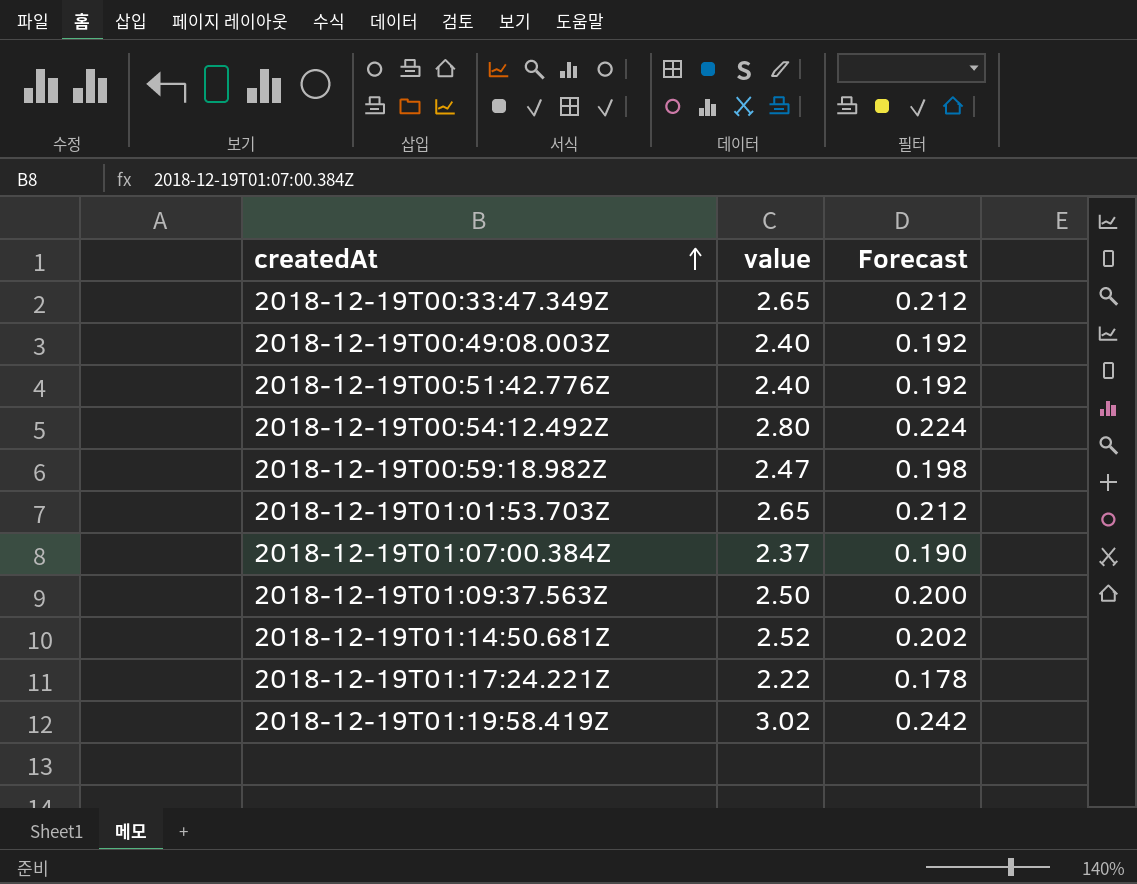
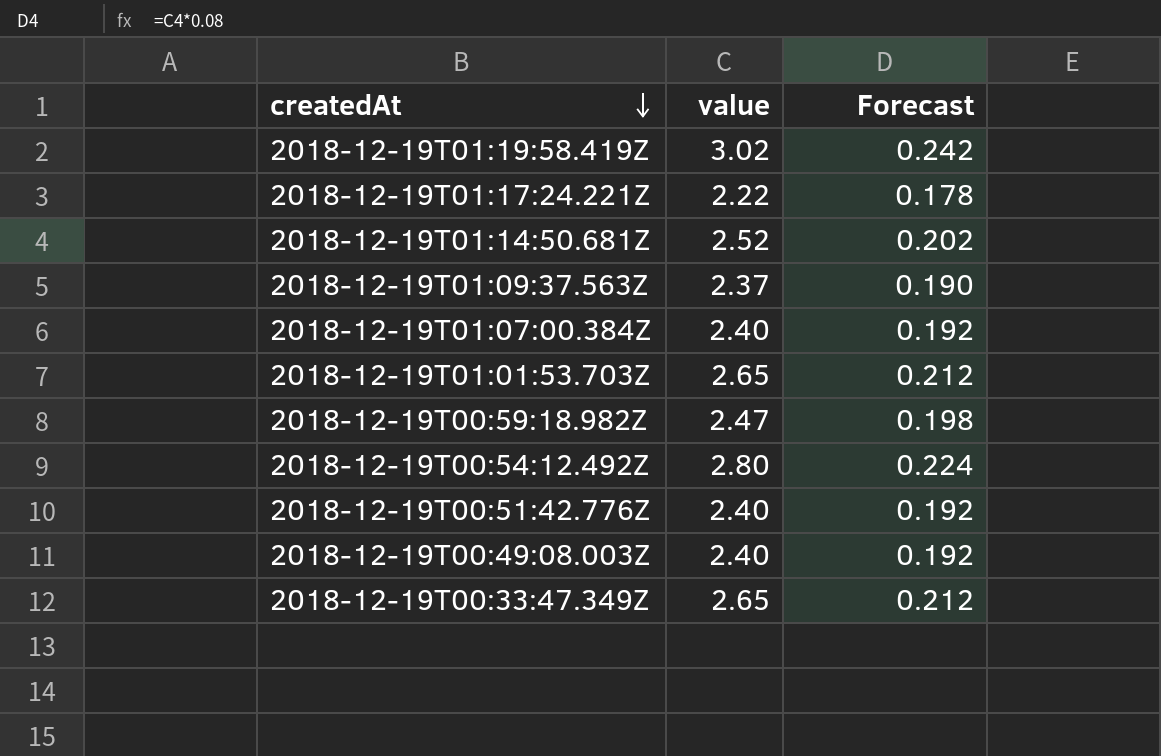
row order: createdAt ascending -> createdAt descending
2018-12-19T01:09:37.563Z | value: 2.50 -> 2.37
2018-12-19T01:09:37.563Z | Forecast: 0.200 -> 0.190
2018-12-19T01:07:00.384Z | value: 2.37 -> 2.40
2018-12-19T01:07:00.384Z | Forecast: 0.190 -> 0.192

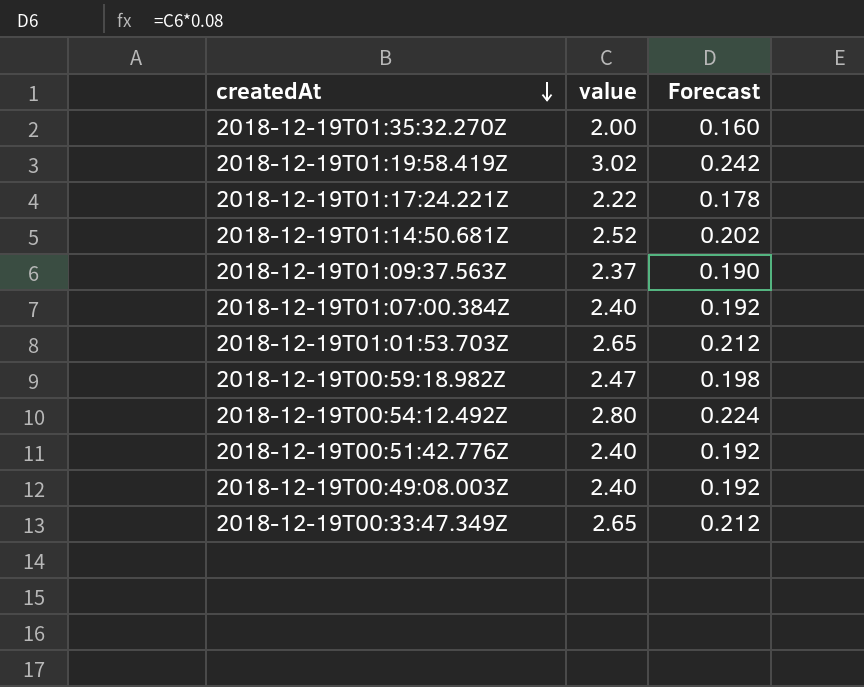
row 2018-12-19T01:35:32.270Z: none -> 2.00 | 0.160

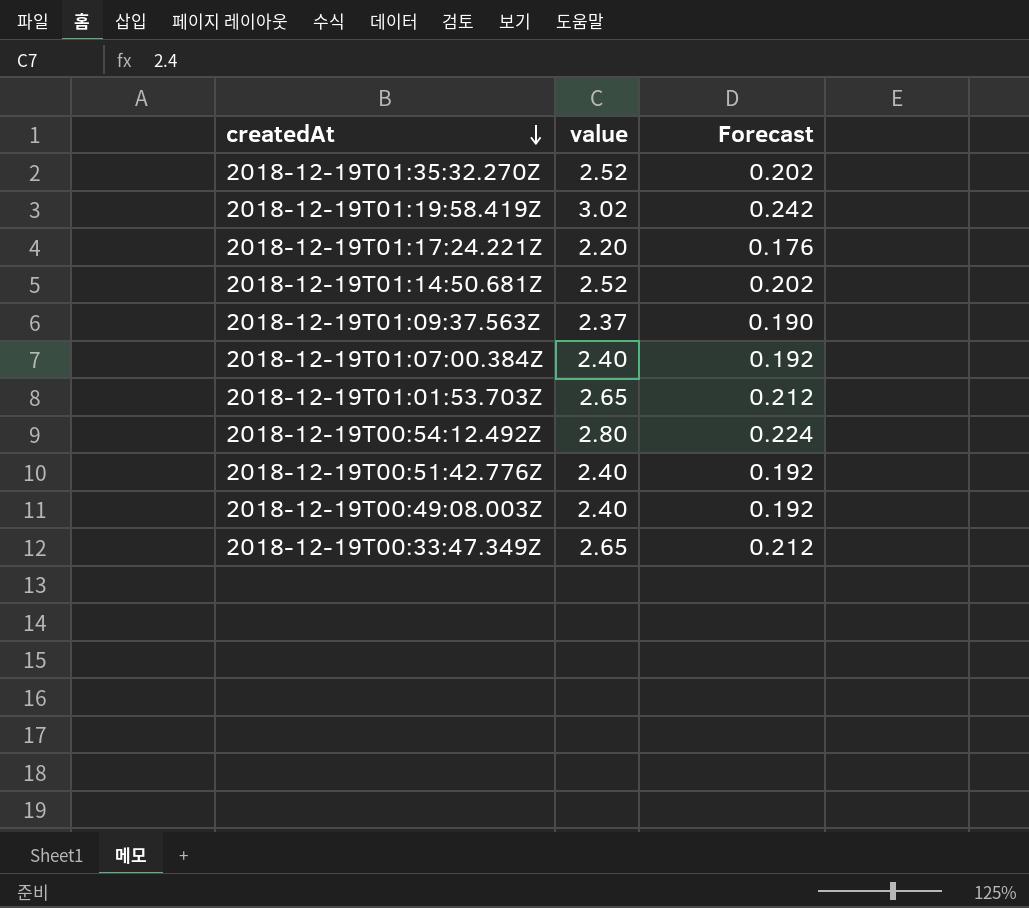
row 2018-12-19T00:59:18.982Z: 2.47 | 0.198 -> none
2018-12-19T01:35:32.270Z | value: 2.00 -> 2.52
2018-12-19T01:35:32.270Z | Forecast: 0.160 -> 0.202
2018-12-19T01:17:24.221Z | value: 2.22 -> 2.20
2018-12-19T01:17:24.221Z | Forecast: 0.178 -> 0.176

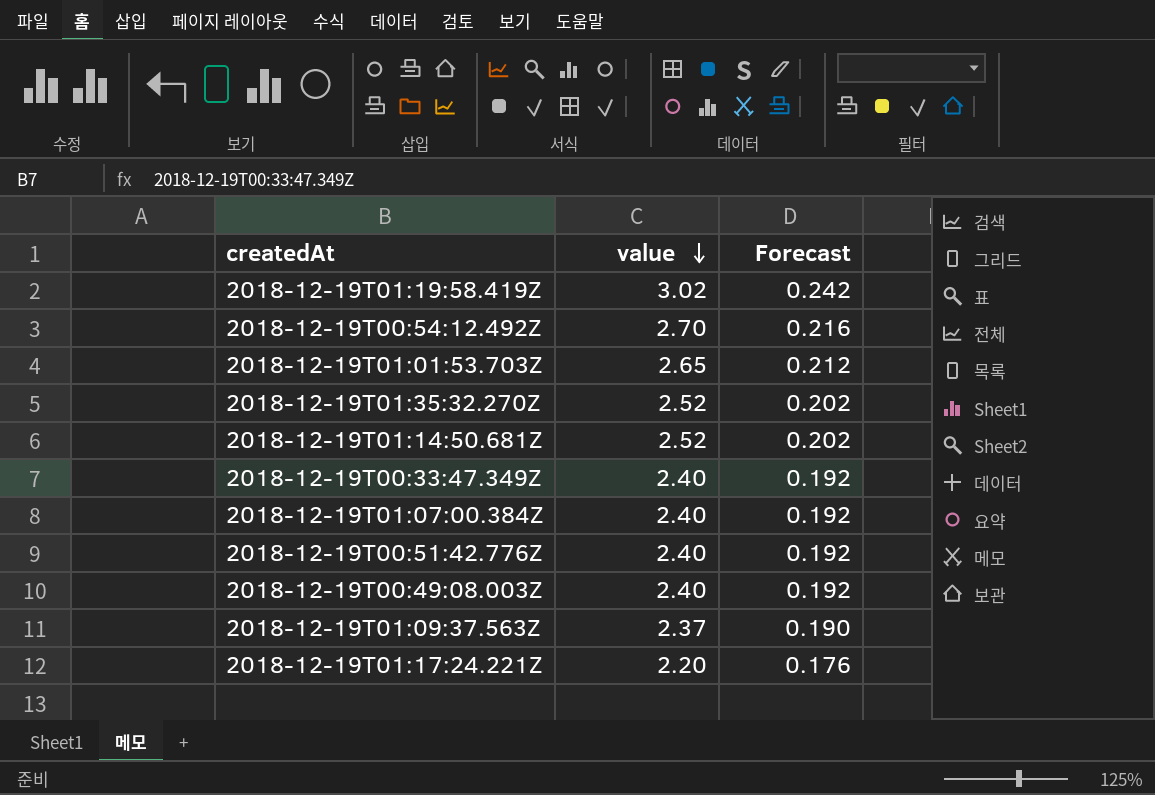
row order: createdAt descending -> value descending
2018-12-19T00:54:12.492Z | value: 2.80 -> 2.70
2018-12-19T00:54:12.492Z | Forecast: 0.224 -> 0.216
2018-12-19T00:33:47.349Z | value: 2.65 -> 2.40
2018-12-19T00:33:47.349Z | Forecast: 0.212 -> 0.192

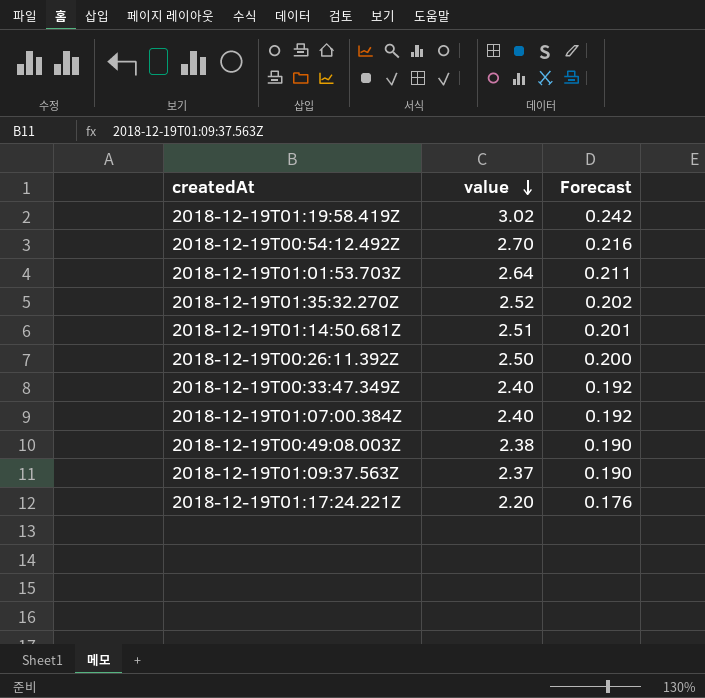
row 2018-12-19T00:51:42.776Z: 2.40 | 0.192 -> none
2018-12-19T01:01:53.703Z | value: 2.65 -> 2.64
2018-12-19T01:01:53.703Z | Forecast: 0.212 -> 0.211
2018-12-19T01:14:50.681Z | value: 2.52 -> 2.51
2018-12-19T01:14:50.681Z | Forecast: 0.202 -> 0.201
row 2018-12-19T00:26:11.392Z: none -> 2.50 | 0.200
2018-12-19T00:49:08.003Z | value: 2.40 -> 2.38
2018-12-19T00:49:08.003Z | Forecast: 0.192 -> 0.190

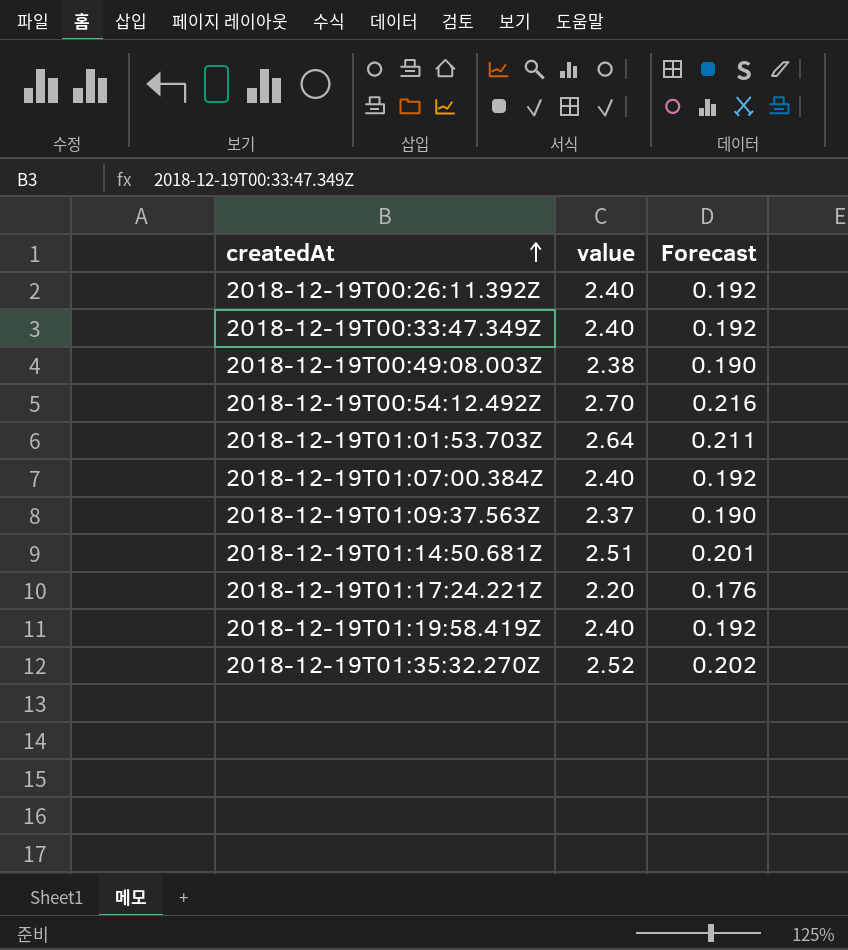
row order: value descending -> createdAt ascending
2018-12-19T00:26:11.392Z | value: 2.50 -> 2.40
2018-12-19T00:26:11.392Z | Forecast: 0.200 -> 0.192
2018-12-19T01:19:58.419Z | value: 3.02 -> 2.40
2018-12-19T01:19:58.419Z | Forecast: 0.242 -> 0.192

